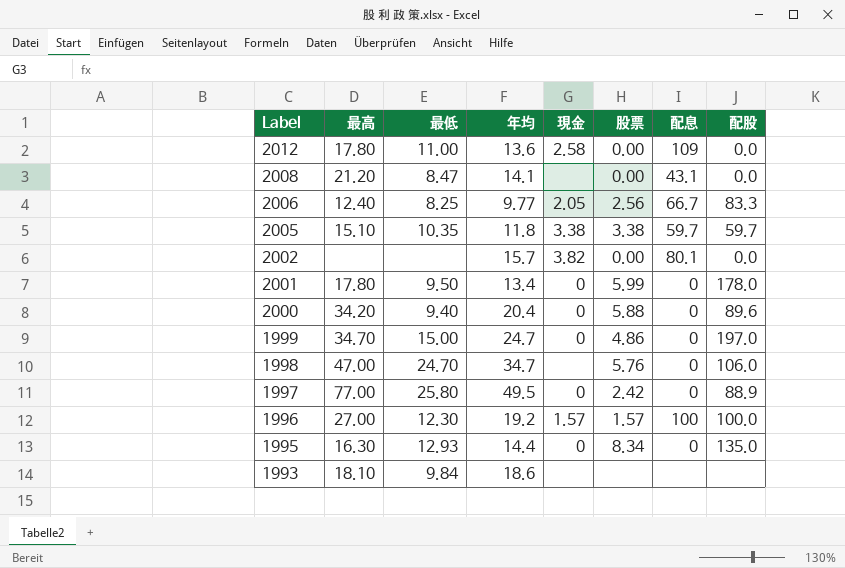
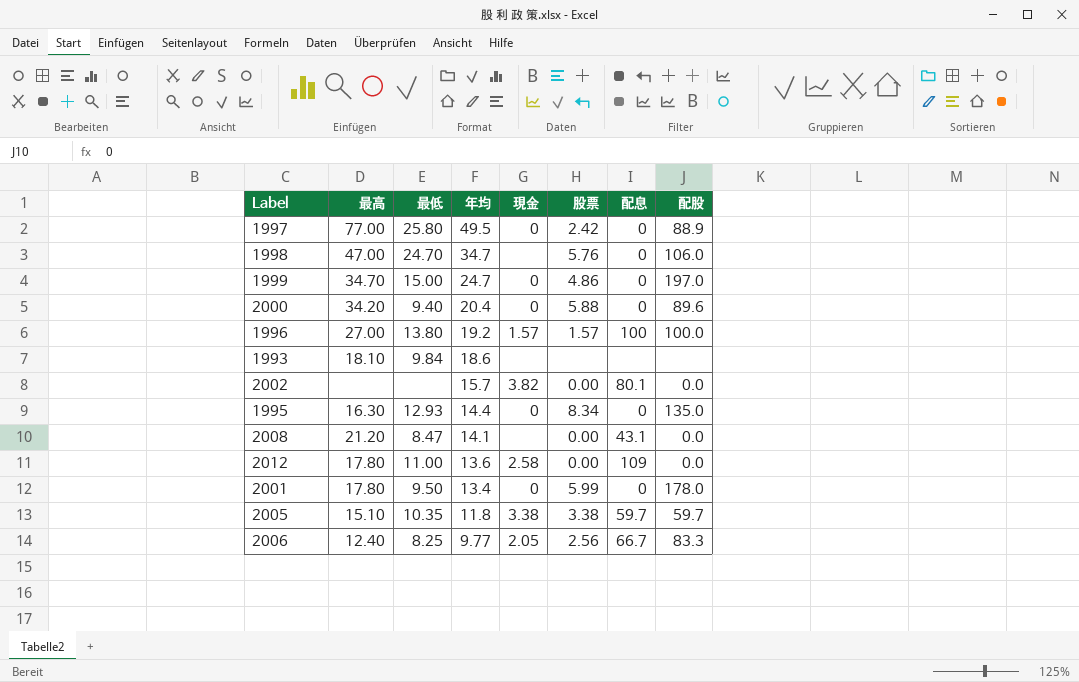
row order: Label descending -> 年均 descending
1996 | 最低: 12.30 -> 13.80

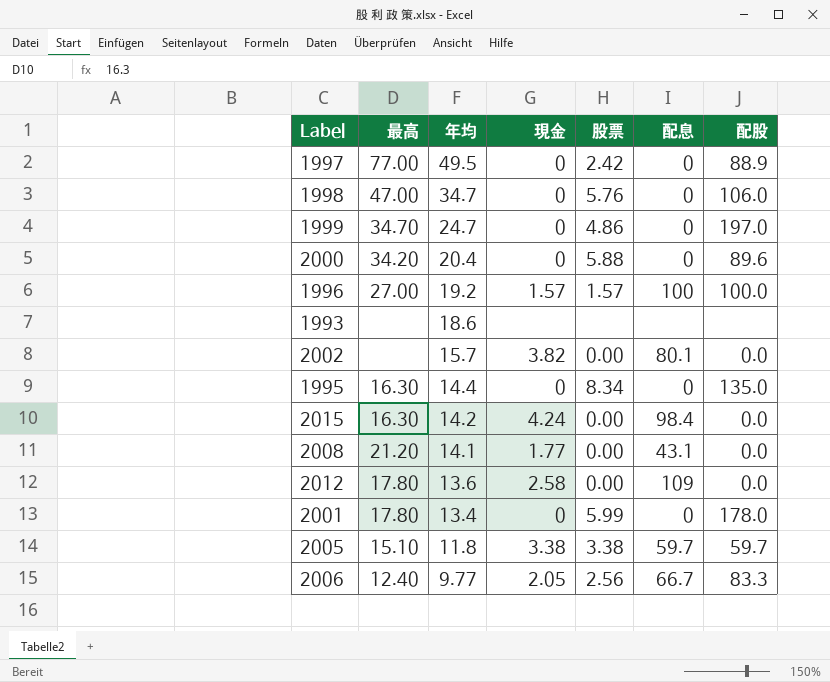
column 最低 | position: 3 -> none
1998 | 現金: none -> 0
1993 | 最高: 18.10 -> none
row 2015: none -> 16.30 | 14.2 | 4.24 | 0.00 | 98.4 | 0.0
2008 | 現金: none -> 1.77

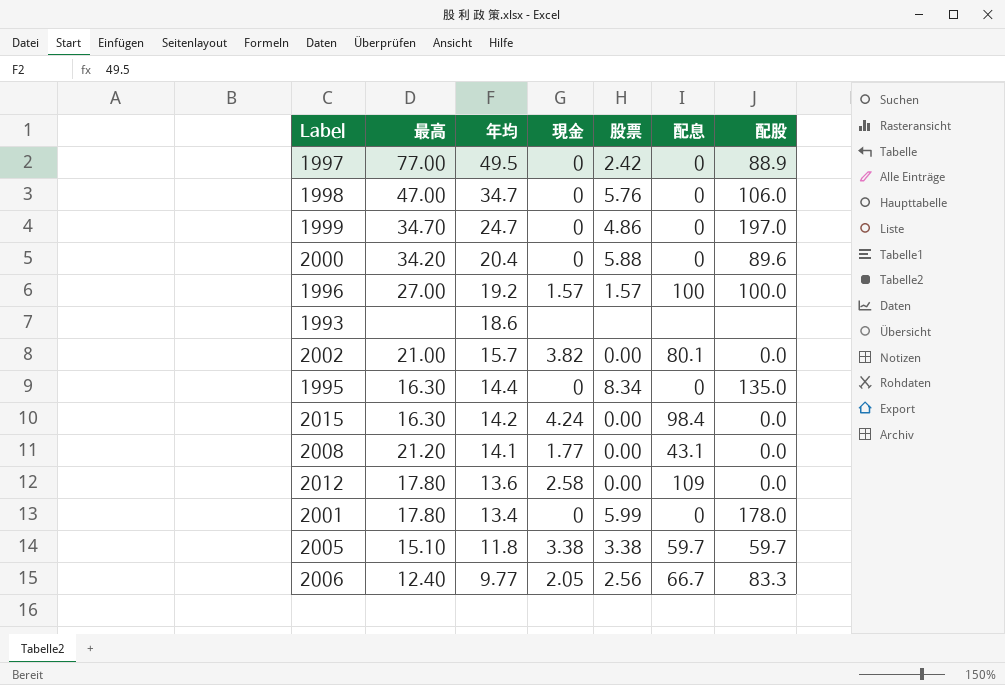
2002 | 最高: none -> 21.00

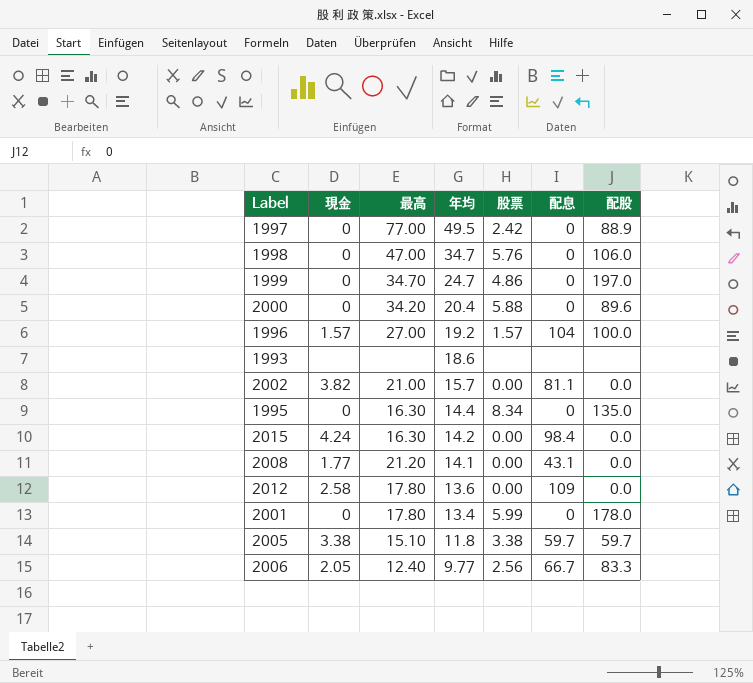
column 現金 | position: 4 -> 2
1996 | 配息: 100 -> 104
2002 | 配息: 80.1 -> 81.1

